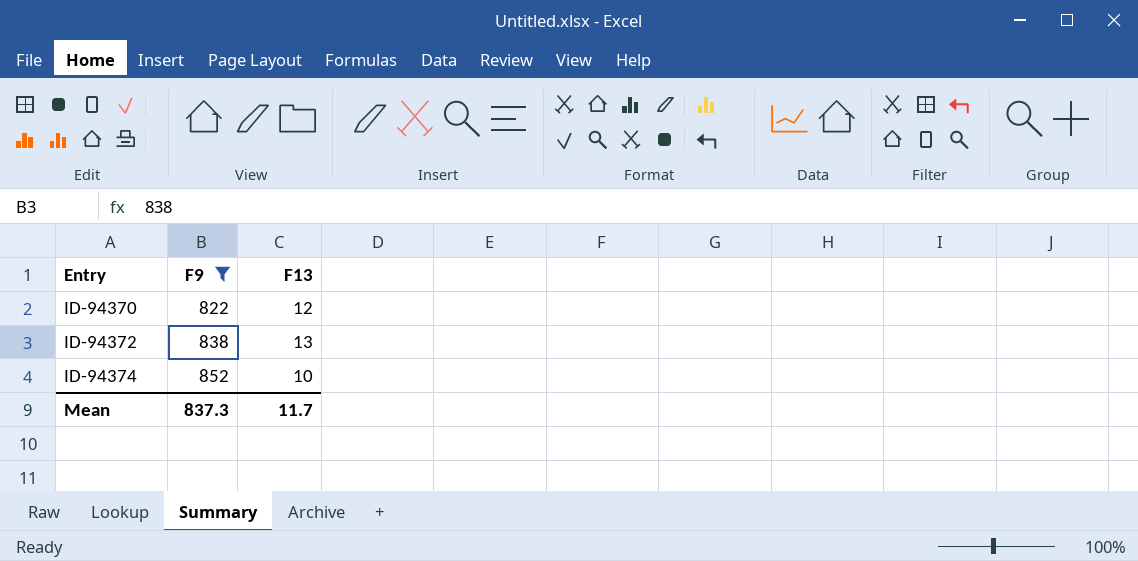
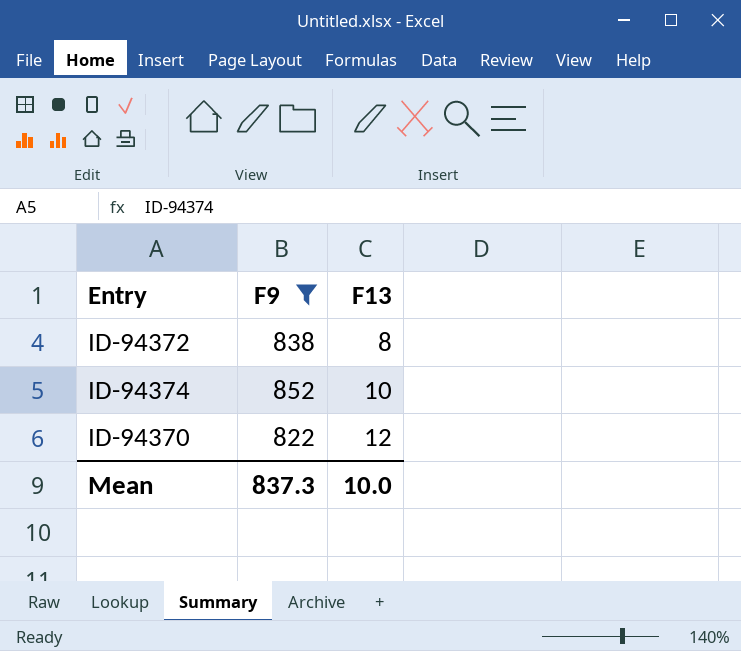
row order: Entry ascending -> F13 ascending
ID-94372 | F13: 13 -> 8
Mean | F13: 11.7 -> 10.0

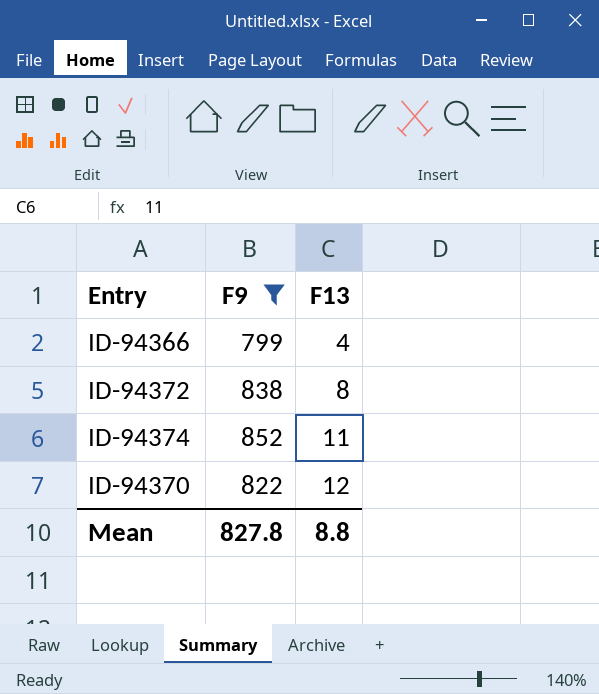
row ID-94366: none -> 799 | 4
ID-94374 | F13: 10 -> 11
Mean | F9: 837.3 -> 827.8
Mean | F13: 10.0 -> 8.8

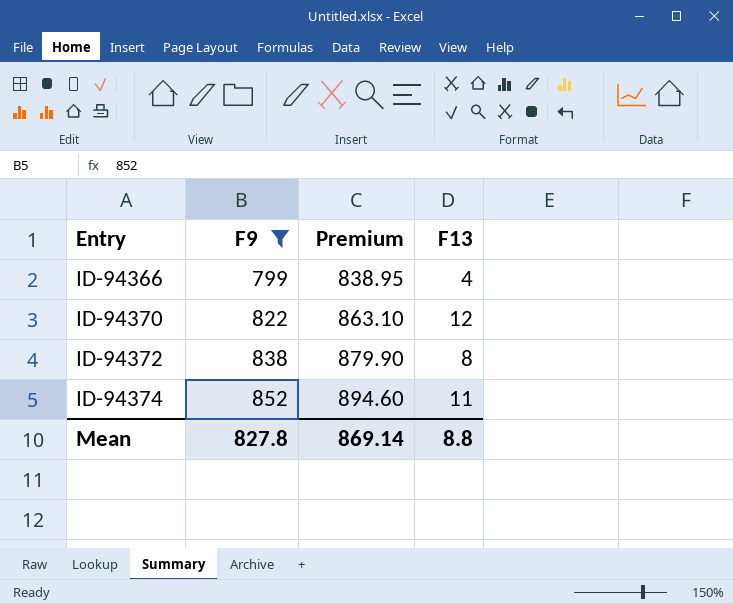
row order: F13 ascending -> Entry ascending
column Premium | formula: none -> [F9] * 1.05

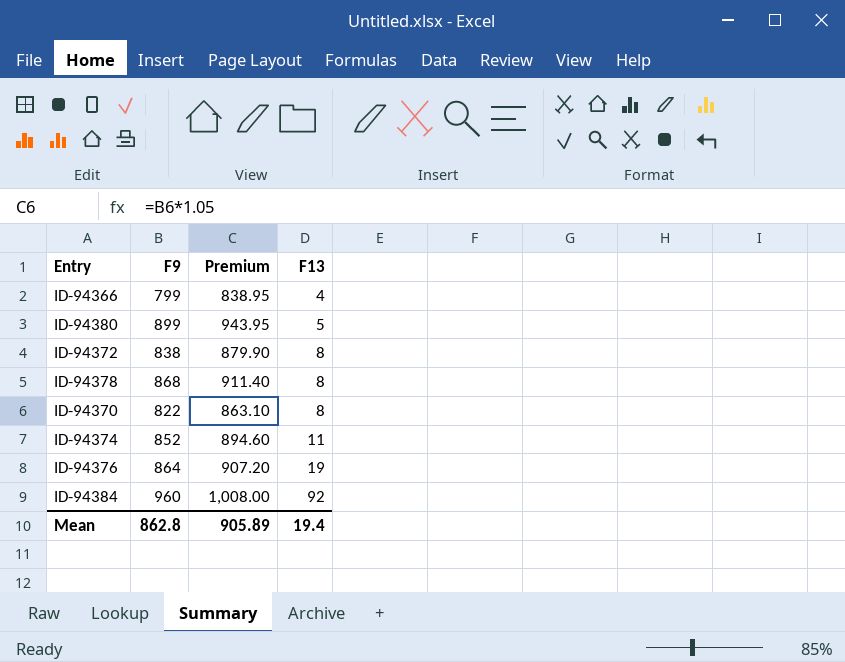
filter: F9 <= 852 -> none
row order: Entry ascending -> F13 ascending
ID-94370 | F13: 12 -> 8
Mean | F9: 827.8 -> 862.8
Mean | Premium: 869.14 -> 905.89
Mean | F13: 8.8 -> 19.4

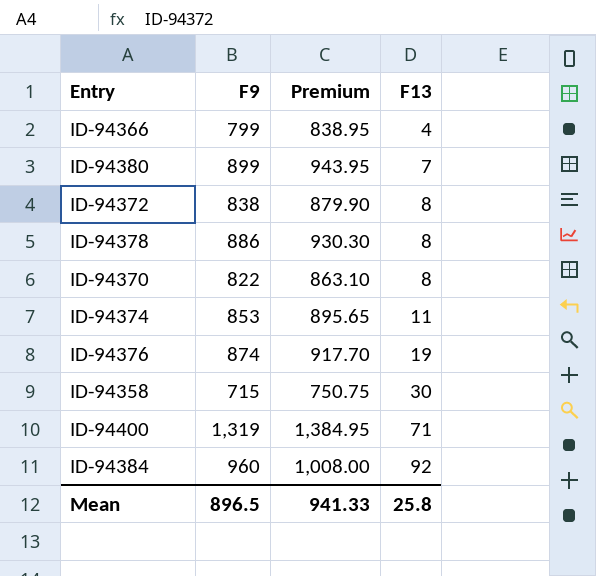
ID-94380 | F13: 5 -> 7
ID-94378 | F9: 868 -> 886
ID-94378 | Premium: 911.40 -> 930.30
ID-94374 | F9: 852 -> 853
ID-94374 | Premium: 894.60 -> 895.65
ID-94376 | F9: 864 -> 874
ID-94376 | Premium: 907.20 -> 917.70
row ID-94358: none -> 715 | 750.75 | 30
row ID-94400: none -> 1,319 | 1,384.95 | 71
Mean | F9: 862.8 -> 896.5
Mean | Premium: 905.89 -> 941.33
Mean | F13: 19.4 -> 25.8

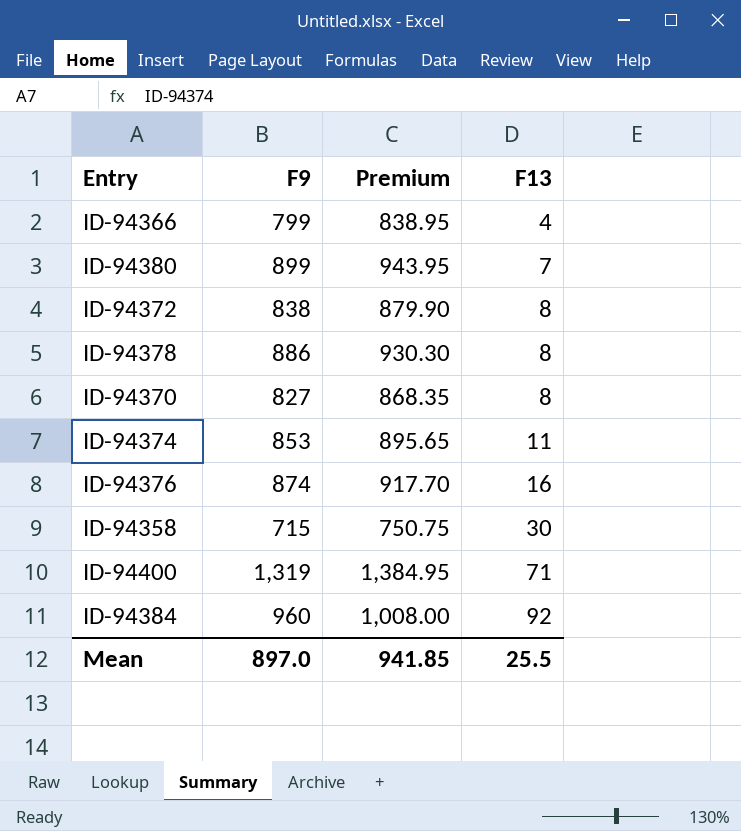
ID-94370 | F9: 822 -> 827
ID-94370 | Premium: 863.10 -> 868.35
ID-94376 | F13: 19 -> 16
Mean | F9: 896.5 -> 897.0
Mean | Premium: 941.33 -> 941.85
Mean | F13: 25.8 -> 25.5

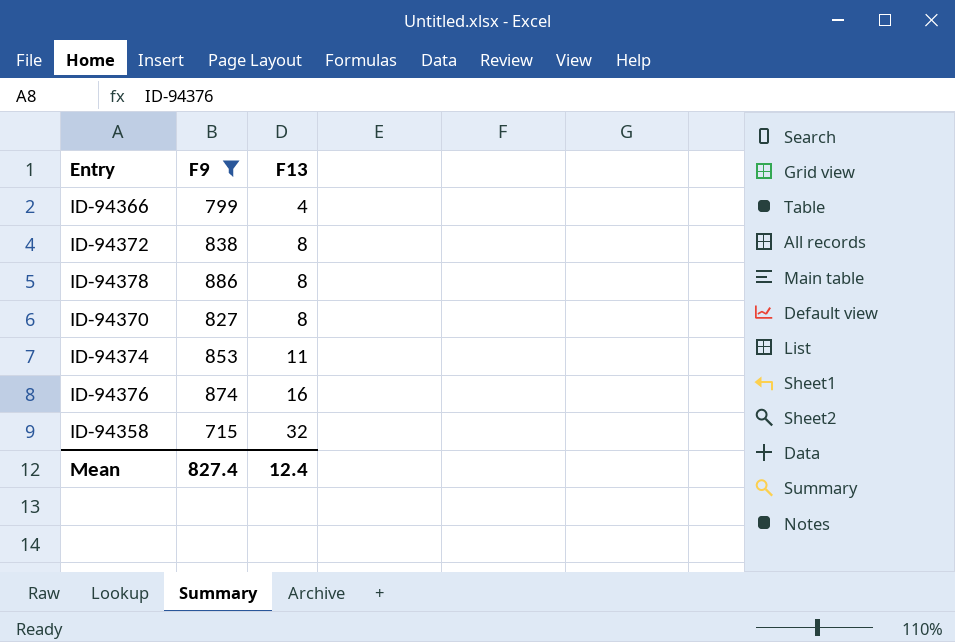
filter: none -> F9 <= 886
column Premium | formula: [F9] * 1.05 -> none
ID-94358 | F13: 30 -> 32
Mean | F9: 897.0 -> 827.4
Mean | F13: 25.5 -> 12.4

